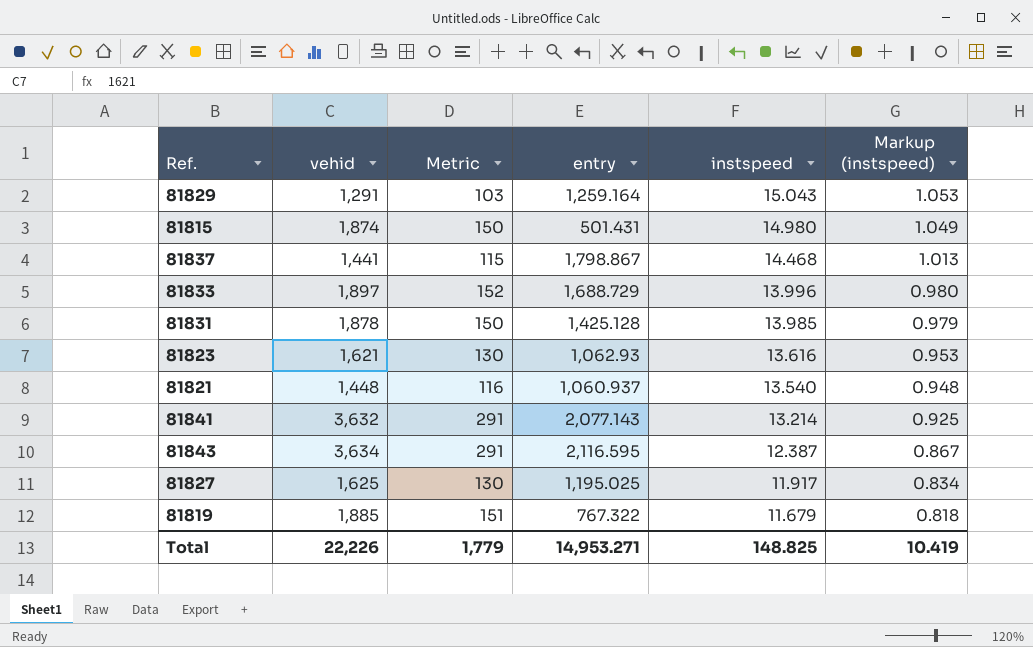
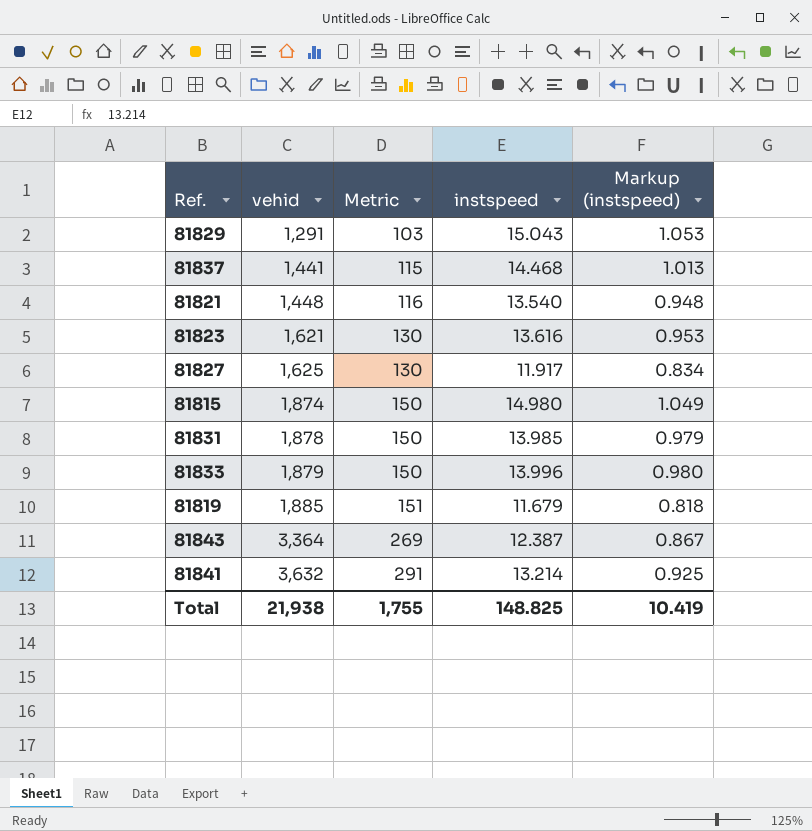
row order: instspeed descending -> vehid ascending
column entry | position: 4 -> none
81833 | vehid: 1,897 -> 1,879
81833 | Metric: 152 -> 150
81843 | vehid: 3,634 -> 3,364
81843 | Metric: 291 -> 269
Total | vehid: 22,226 -> 21,938
Total | Metric: 1,779 -> 1,755

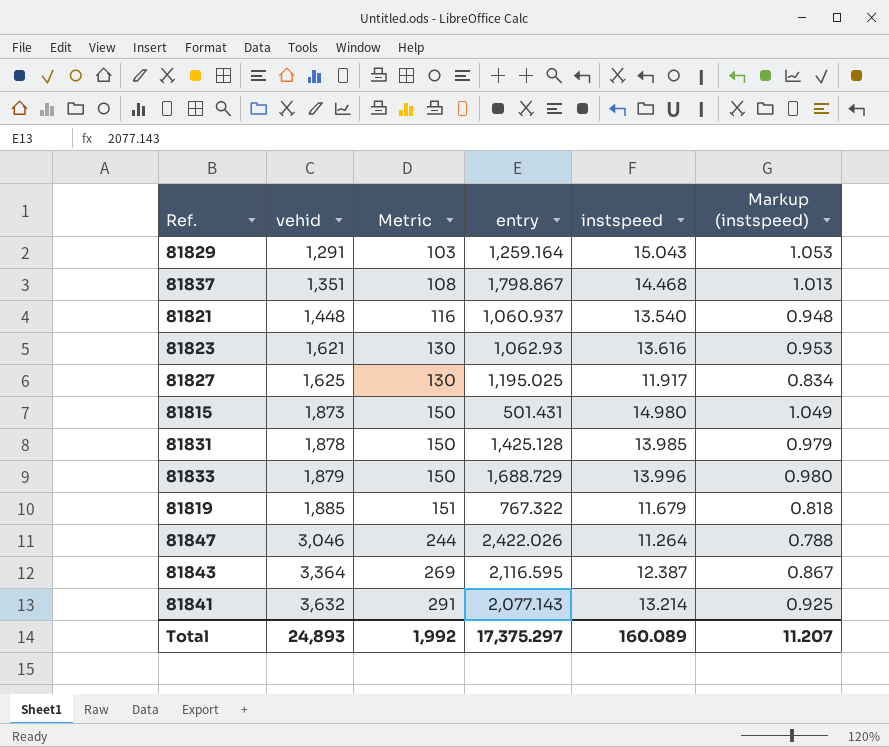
column entry | position: none -> 4
81837 | vehid: 1,441 -> 1,351
81837 | Metric: 115 -> 108
81815 | vehid: 1,874 -> 1,873
row 81847: none -> 3,046 | 244 | 2,422.026 | 11.264 | 0.788
Total | vehid: 21,938 -> 24,893
Total | Metric: 1,755 -> 1,992
Total | instspeed: 148.825 -> 160.089
Total | Markup (instspeed): 10.419 -> 11.207

